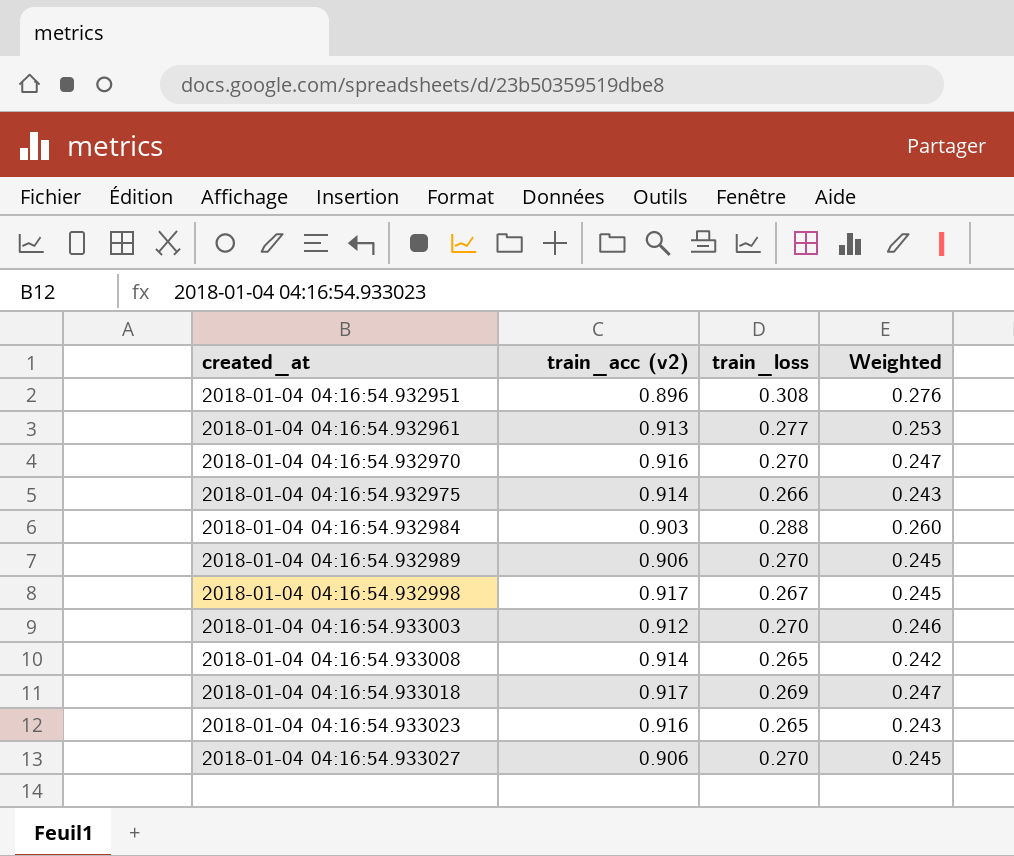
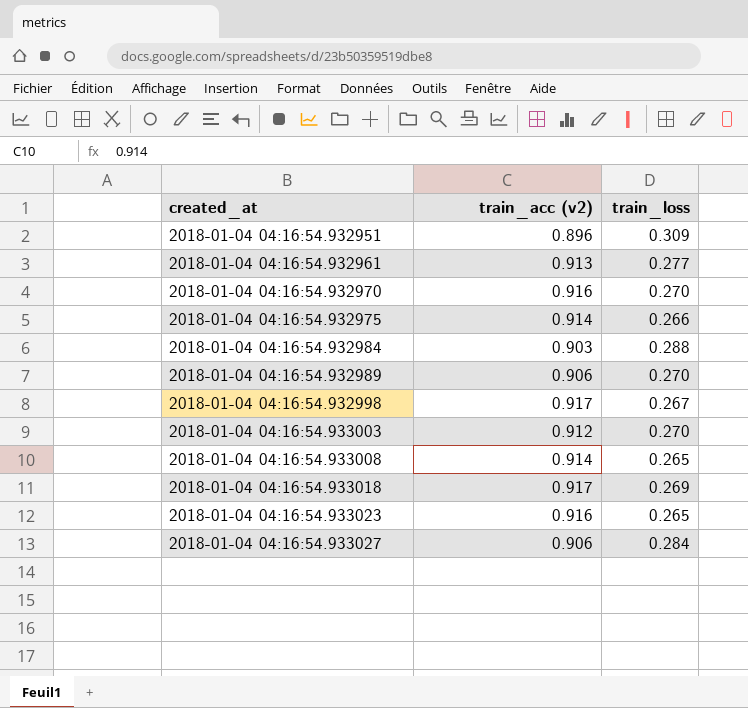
column Weighted | formula: [train_acc (v2)] * [train_loss] -> none
2018-01-04 04:16:54.932951 | train_loss: 0.308 -> 0.309
2018-01-04 04:16:54.933027 | train_loss: 0.270 -> 0.284

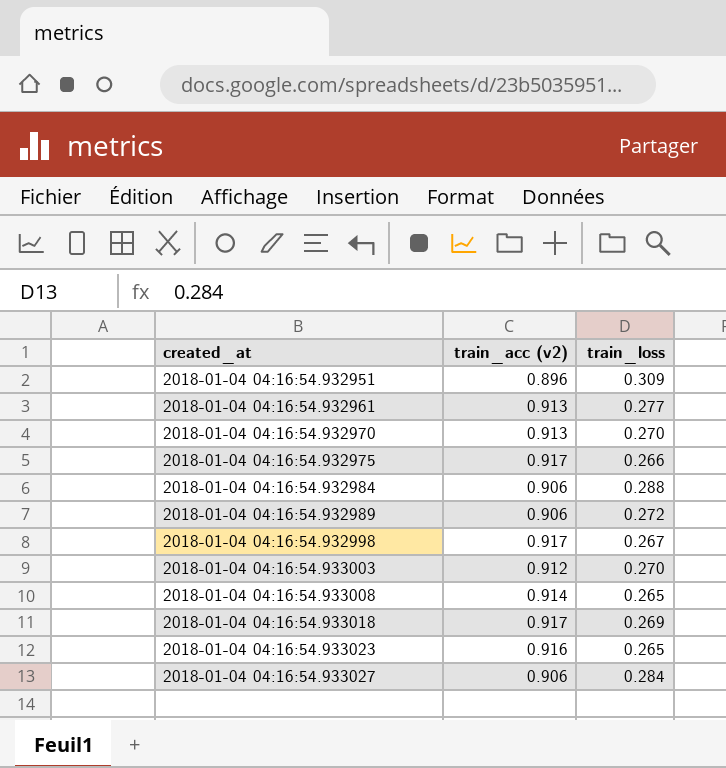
2018-01-04 04:16:54.932970 | train_acc (v2): 0.916 -> 0.913
2018-01-04 04:16:54.932975 | train_acc (v2): 0.914 -> 0.917
2018-01-04 04:16:54.932984 | train_acc (v2): 0.903 -> 0.906
2018-01-04 04:16:54.932989 | train_loss: 0.270 -> 0.272

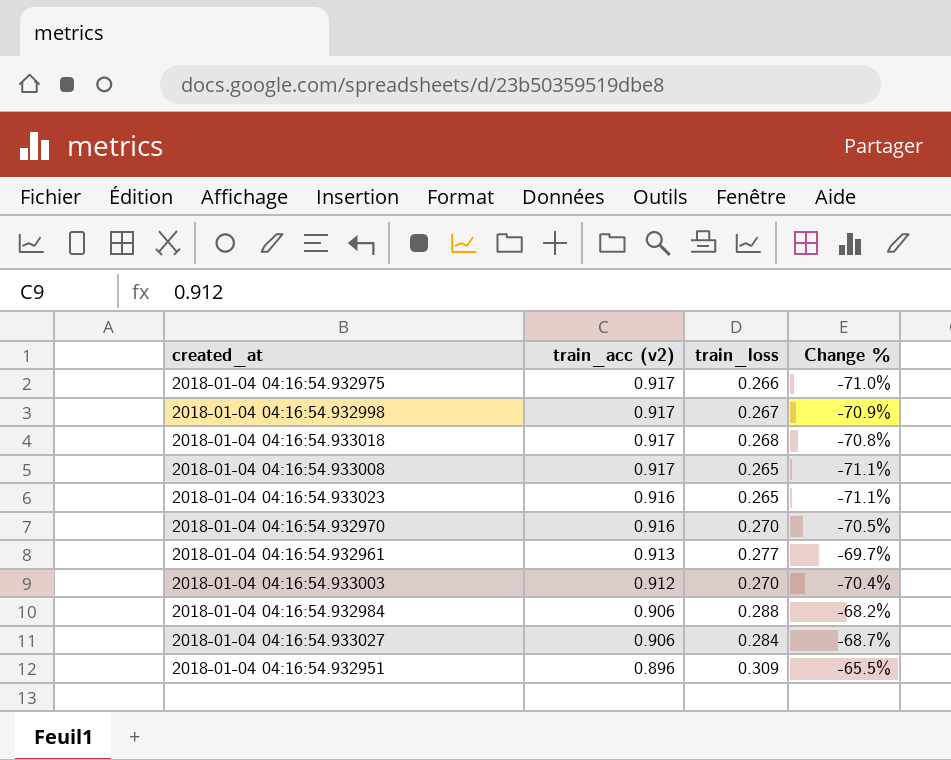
row order: created_at ascending -> train_acc (v2) descending
column Change % | formula: none -> ([train_loss] - [train_acc (v2)]) / [train_acc (v2)]
row 2018-01-04 04:16:54.932989: 0.906 | 0.272 -> none
2018-01-04 04:16:54.933018 | train_loss: 0.269 -> 0.268
2018-01-04 04:16:54.933008 | train_acc (v2): 0.914 -> 0.917
2018-01-04 04:16:54.932970 | train_acc (v2): 0.913 -> 0.916

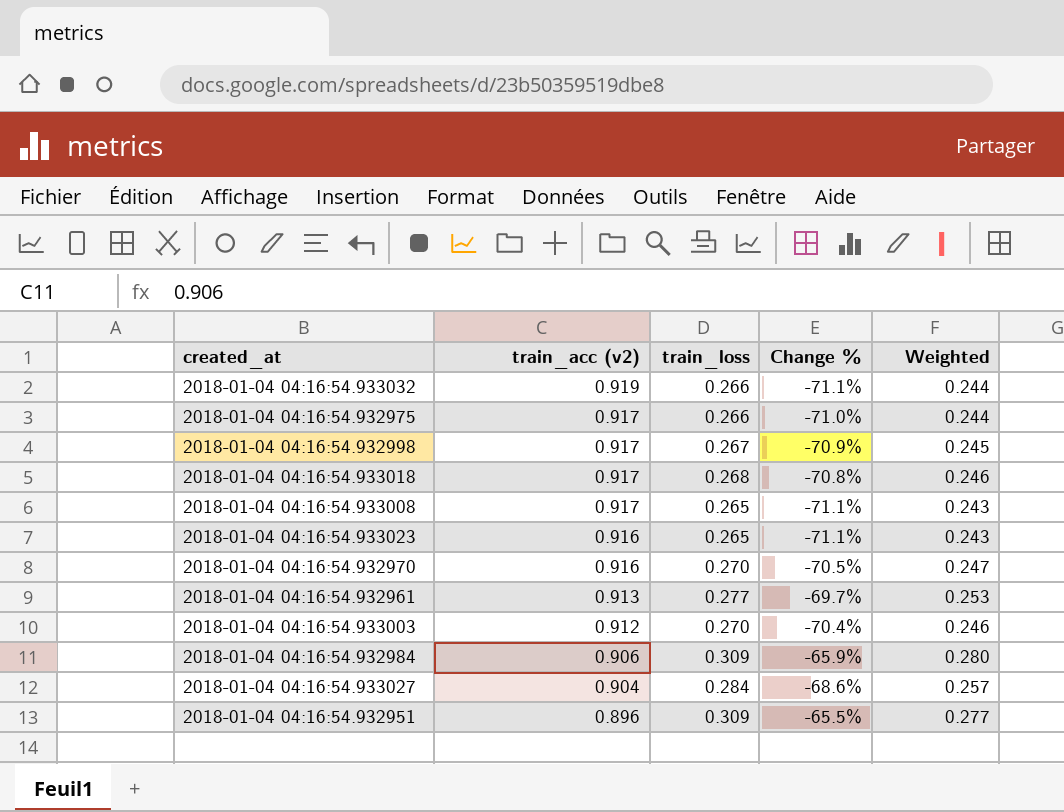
column Weighted | formula: none -> [train_acc (v2)] * [train_loss]
row 2018-01-04 04:16:54.933032: none -> 0.919 | 0.266 | -71.1% | 0.244
2018-01-04 04:16:54.932984 | train_loss: 0.288 -> 0.309
2018-01-04 04:16:54.932984 | Change %: -68.2% -> -65.9%
2018-01-04 04:16:54.933027 | train_acc (v2): 0.906 -> 0.904
2018-01-04 04:16:54.933027 | Change %: -68.7% -> -68.6%

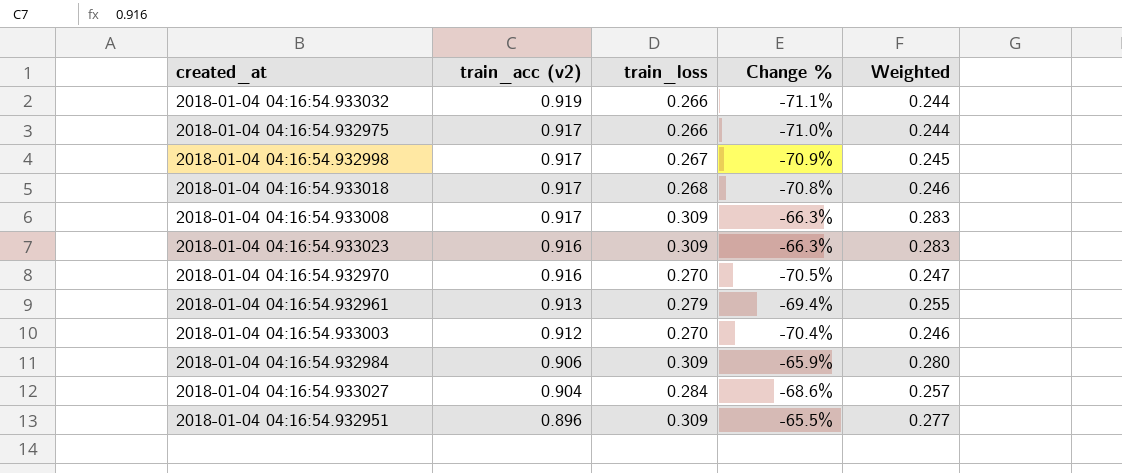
2018-01-04 04:16:54.933008 | train_loss: 0.265 -> 0.309
2018-01-04 04:16:54.933008 | Change %: -71.1% -> -66.3%
2018-01-04 04:16:54.933008 | Weighted: 0.243 -> 0.283
2018-01-04 04:16:54.933023 | train_loss: 0.265 -> 0.309
2018-01-04 04:16:54.933023 | Change %: -71.1% -> -66.3%
2018-01-04 04:16:54.933023 | Weighted: 0.243 -> 0.283
2018-01-04 04:16:54.932961 | train_loss: 0.277 -> 0.279
2018-01-04 04:16:54.932961 | Change %: -69.7% -> -69.4%
2018-01-04 04:16:54.932961 | Weighted: 0.253 -> 0.255

